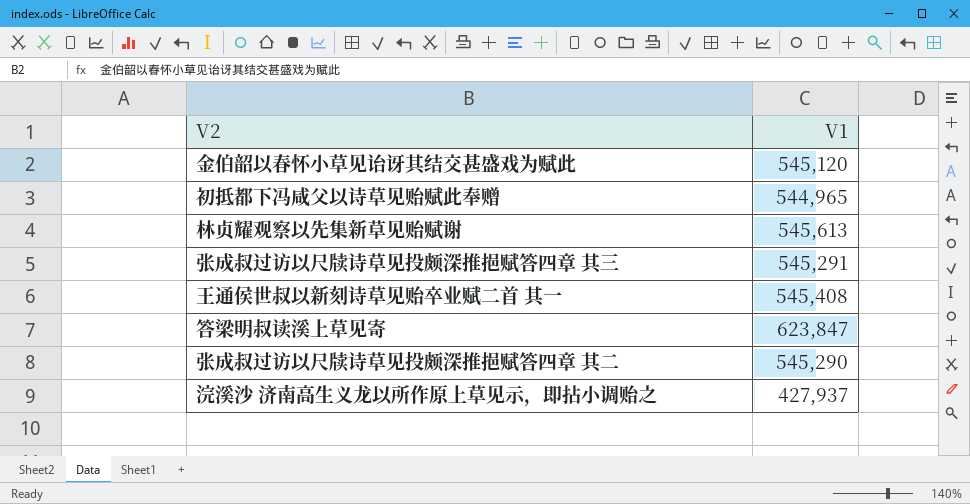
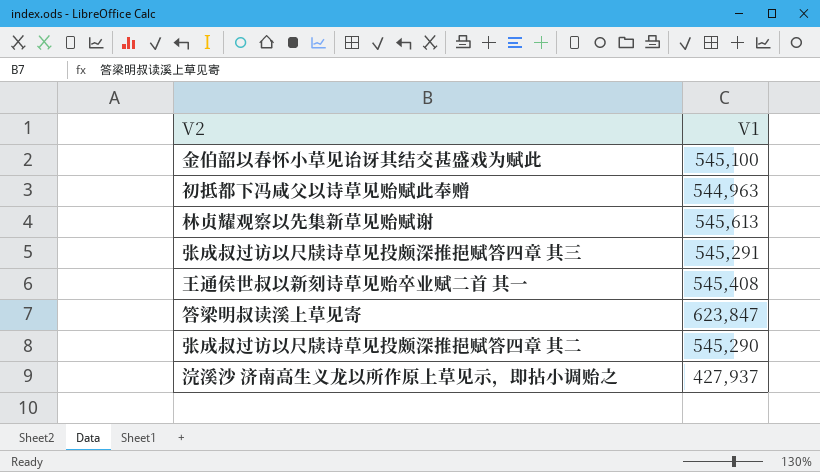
金伯韶以春怀小草见诒讶其结交甚盛戏为赋此 | V1: 545,120 -> 545,100
初抵都下冯咸父以诗草见贻赋此奉赠 | V1: 544,965 -> 544,963

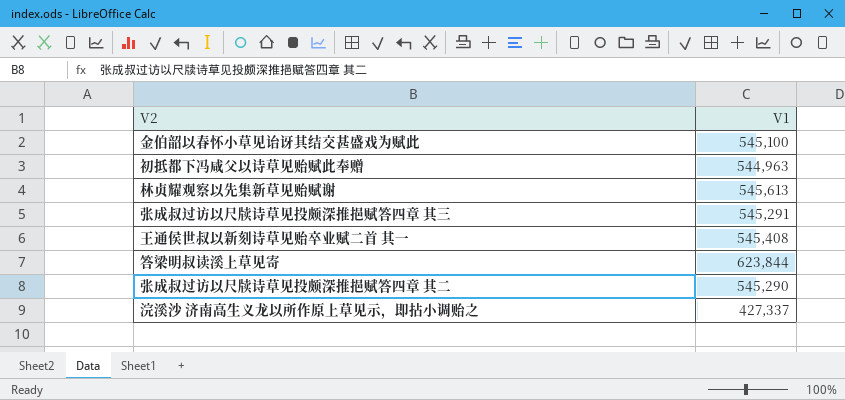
答梁明叔读溪上草见寄 | V1: 623,847 -> 623,844
浣溪沙 济南高生义龙以所作原上草见示，即拈小调贻之 | V1: 427,937 -> 427,337

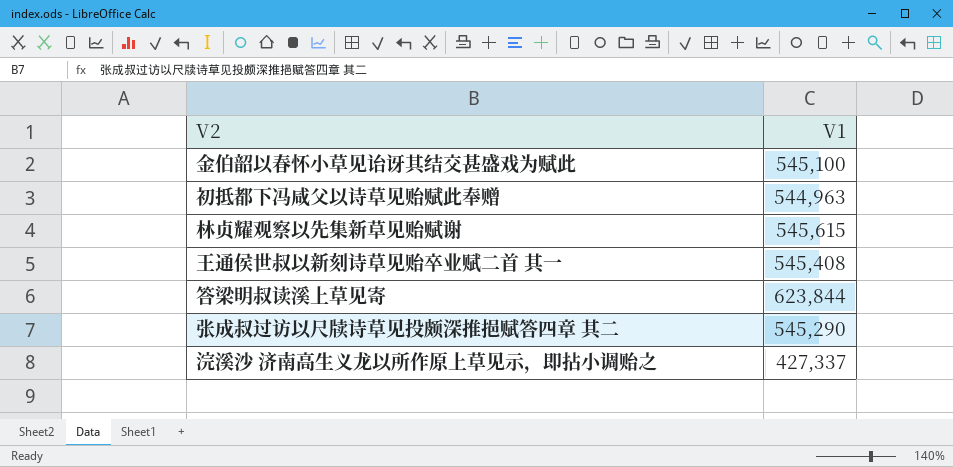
row 张成叔过访以尺牍诗草见投颇深推挹赋答四章 其三: 545,291 -> none
林贞耀观察以先集新草见贻赋谢 | V1: 545,613 -> 545,615

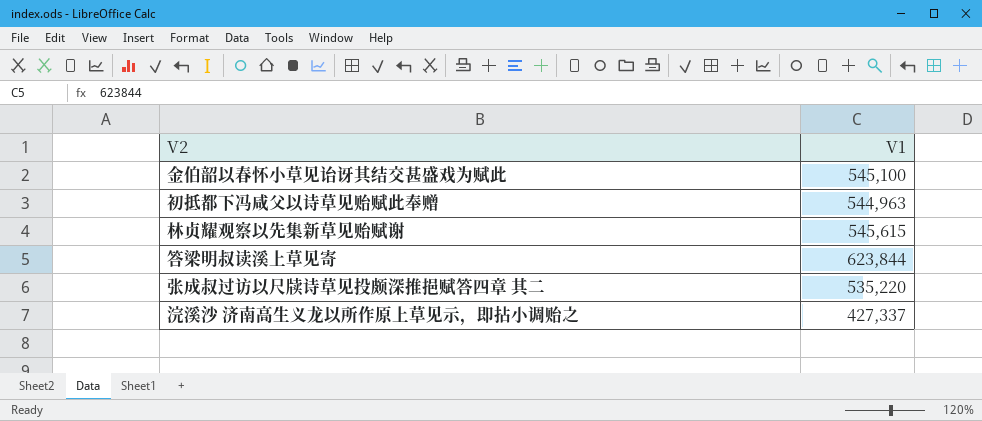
row 王通侯世叔以新刻诗草见贻卒业赋二首 其一: 545,408 -> none
张成叔过访以尺牍诗草见投颇深推挹赋答四章 其二 | V1: 545,290 -> 535,220

